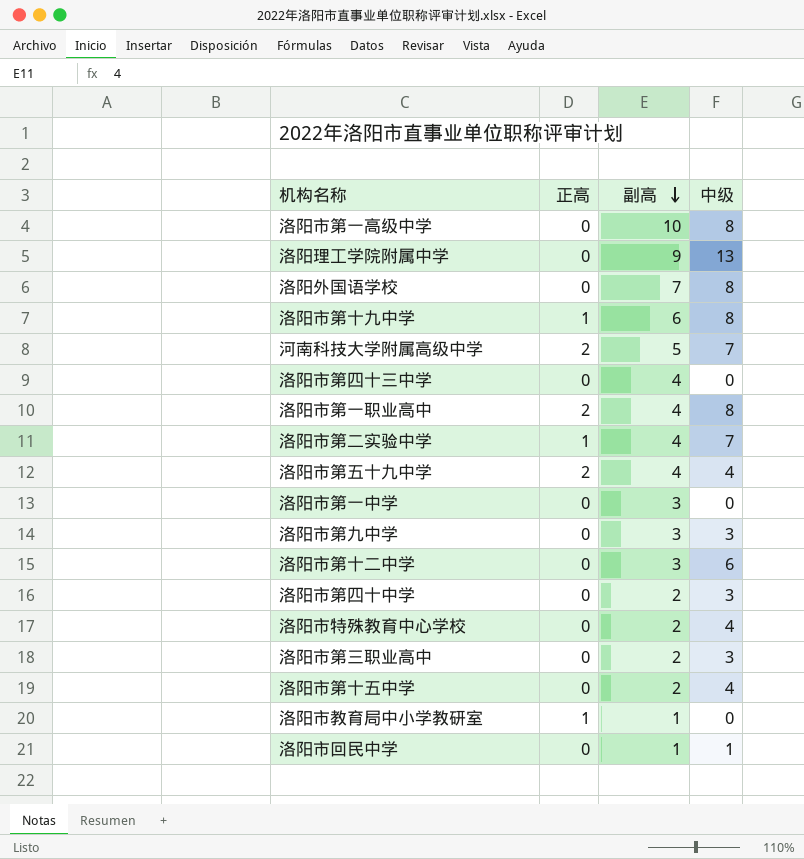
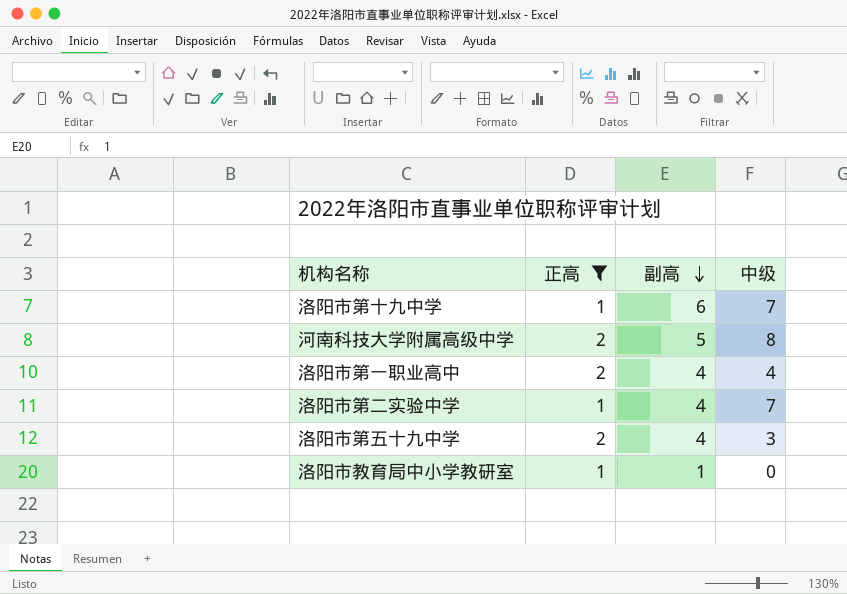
filter: none -> 正高 != 0
洛阳市第十九中学 | 中级: 8 -> 7
河南科技大学附属高级中学 | 中级: 7 -> 8
洛阳市第一职业高中 | 中级: 8 -> 4
洛阳市第五十九中学 | 中级: 4 -> 3

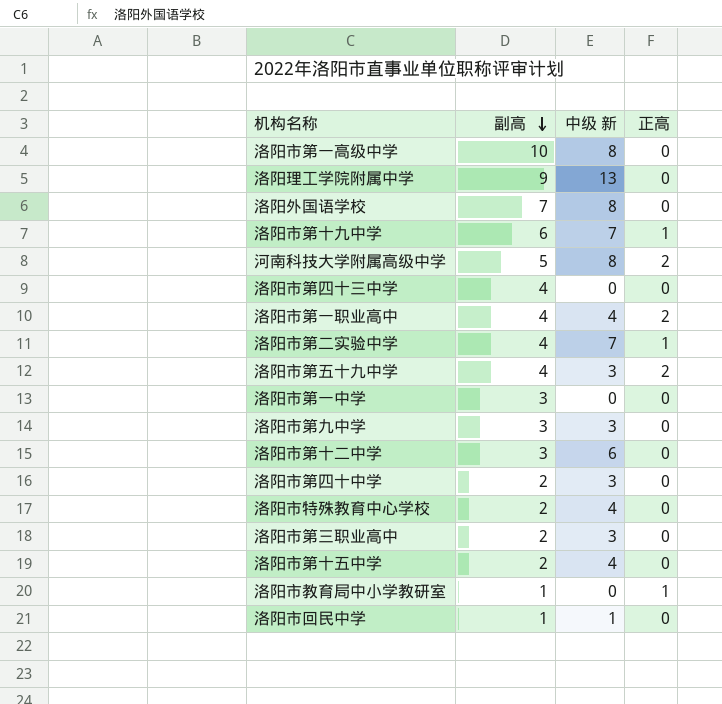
filter: 正高 != 0 -> none
column name: 中级 -> 中级 新
column 正高 | position: 2 -> 4

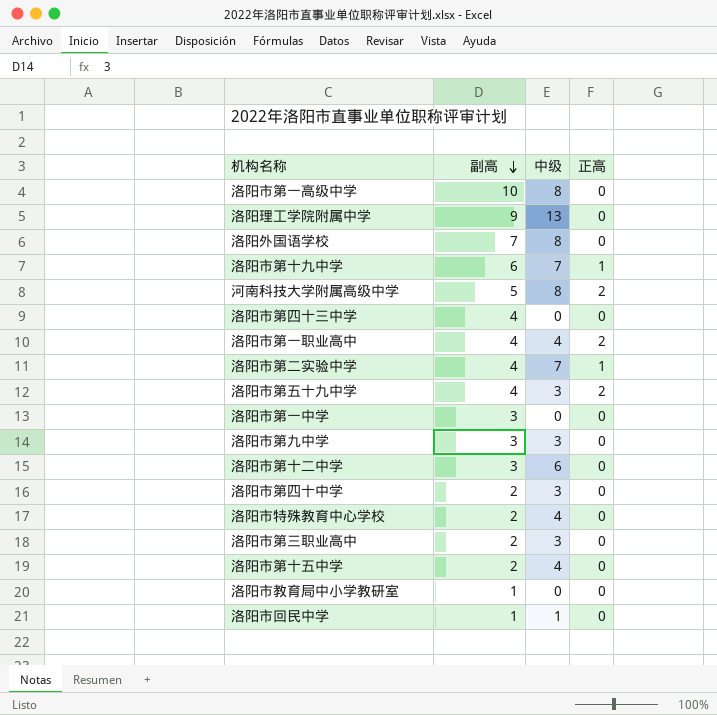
column name: 中级 新 -> 中级
洛阳市教育局中小学教研室 | 正高: 1 -> 0

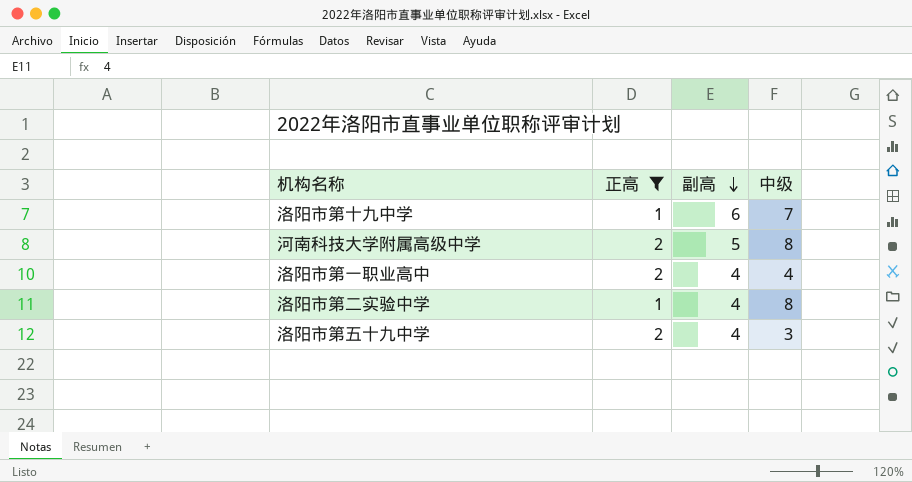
filter: none -> 正高 != 0
column 正高 | position: 4 -> 2
洛阳市第二实验中学 | 中级: 7 -> 8

